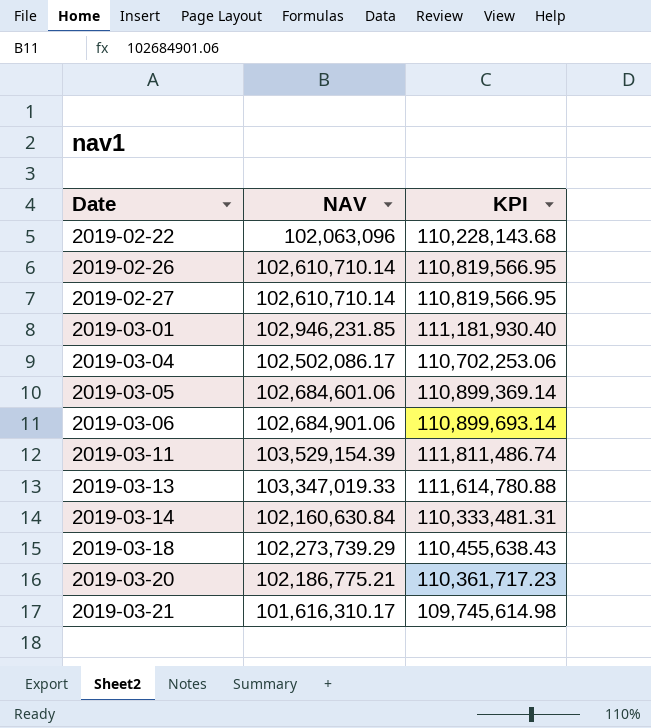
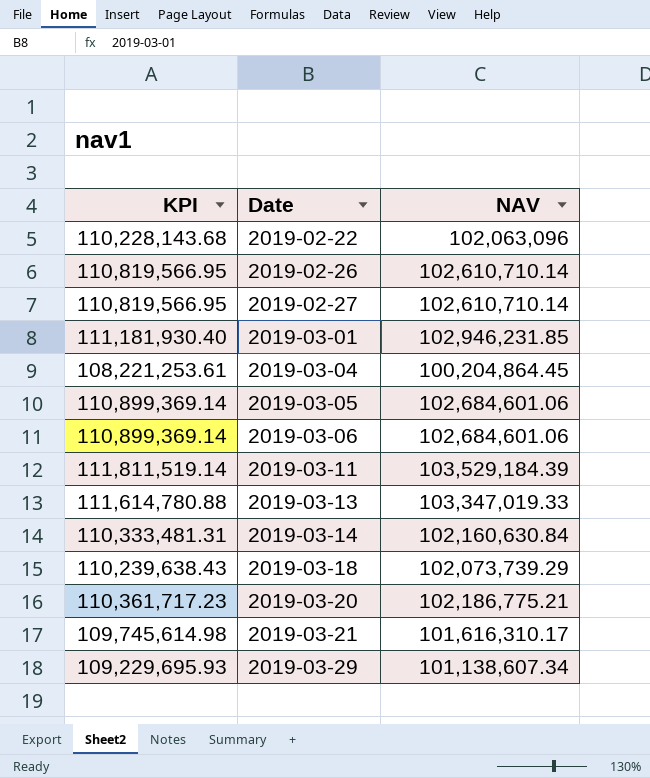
column KPI | position: 3 -> 1
2019-03-04 | KPI: 110,702,253.06 -> 108,221,253.61
2019-03-04 | NAV: 102,502,086.17 -> 100,204,864.45
2019-03-06 | KPI: 110,899,693.14 -> 110,899,369.14
2019-03-06 | NAV: 102,684,901.06 -> 102,684,601.06
2019-03-11 | KPI: 111,811,486.74 -> 111,811,519.14
2019-03-11 | NAV: 103,529,154.39 -> 103,529,184.39
2019-03-18 | KPI: 110,455,638.43 -> 110,239,638.43
2019-03-18 | NAV: 102,273,739.29 -> 102,073,739.29
row 2019-03-29: none -> 109,229,695.93 | 101,138,607.34

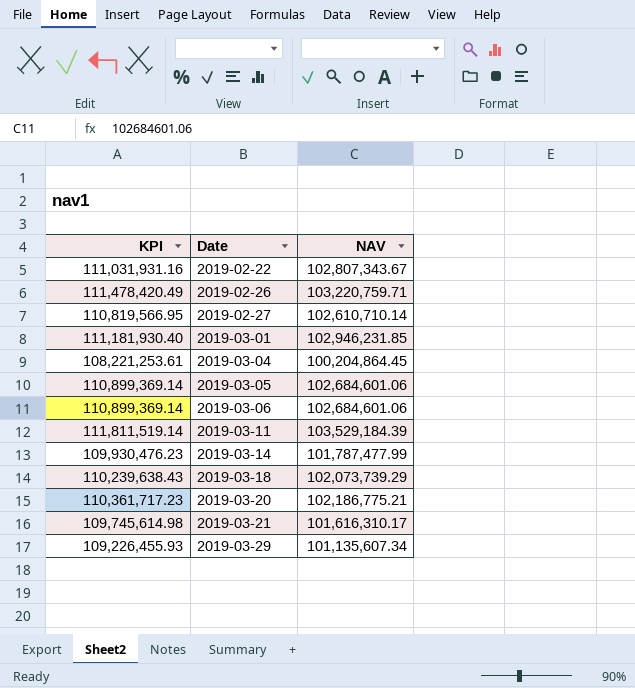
row 2019-03-13: 111,614,780.88 | 103,347,019.33 -> none
2019-02-22 | KPI: 110,228,143.68 -> 111,031,931.16
2019-02-22 | NAV: 102,063,096 -> 102,807,343.67
2019-02-26 | KPI: 110,819,566.95 -> 111,478,420.49
2019-02-26 | NAV: 102,610,710.14 -> 103,220,759.71
2019-03-14 | KPI: 110,333,481.31 -> 109,930,476.23
2019-03-14 | NAV: 102,160,630.84 -> 101,787,477.99
2019-03-29 | KPI: 109,229,695.93 -> 109,226,455.93
2019-03-29 | NAV: 101,138,607.34 -> 101,135,607.34

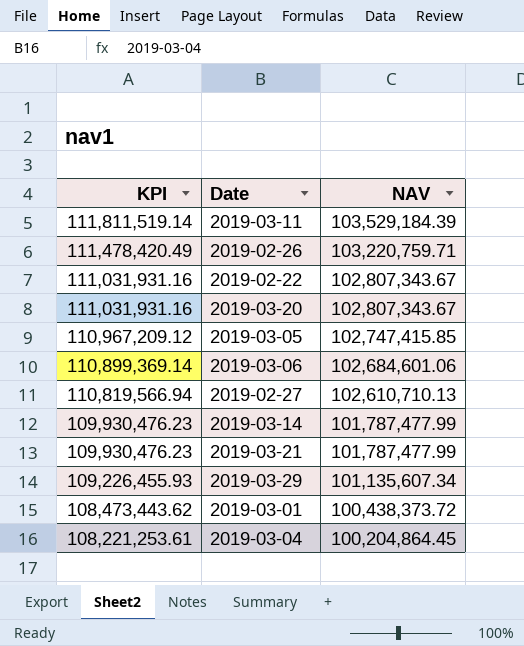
row order: Date ascending -> KPI descending
row 2019-03-18: 110,239,638.43 | 102,073,739.29 -> none
2019-03-20 | KPI: 110,361,717.23 -> 111,031,931.16
2019-03-20 | NAV: 102,186,775.21 -> 102,807,343.67
2019-03-05 | KPI: 110,899,369.14 -> 110,967,209.12
2019-03-05 | NAV: 102,684,601.06 -> 102,747,415.85
2019-02-27 | KPI: 110,819,566.95 -> 110,819,566.94
2019-02-27 | NAV: 102,610,710.14 -> 102,610,710.13
2019-03-21 | KPI: 109,745,614.98 -> 109,930,476.23
2019-03-21 | NAV: 101,616,310.17 -> 101,787,477.99
2019-03-01 | KPI: 111,181,930.40 -> 108,473,443.62
2019-03-01 | NAV: 102,946,231.85 -> 100,438,373.72

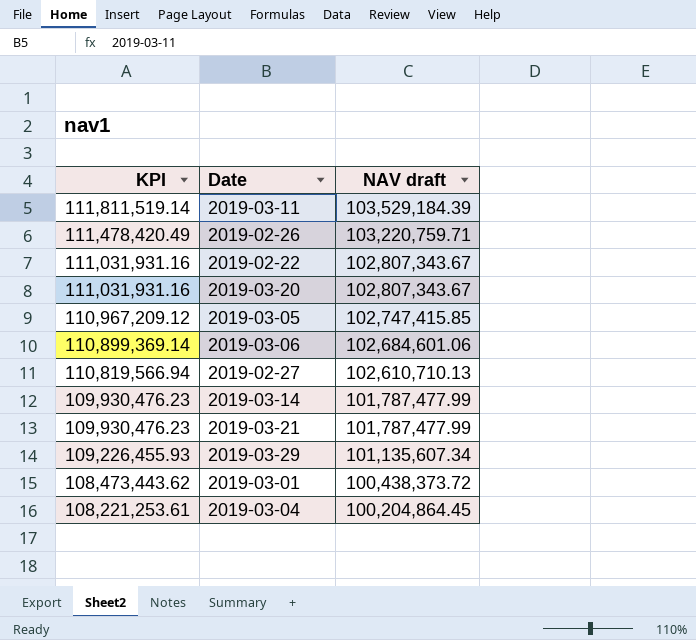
column name: NAV -> NAV draft

